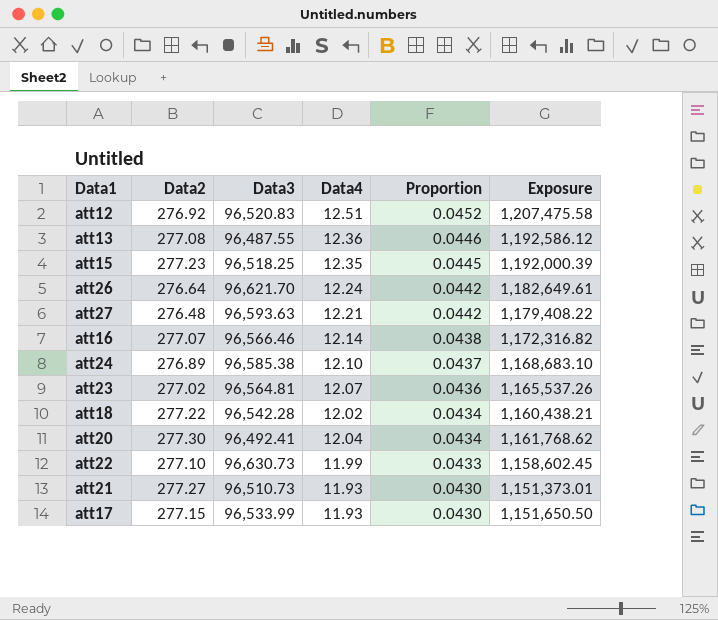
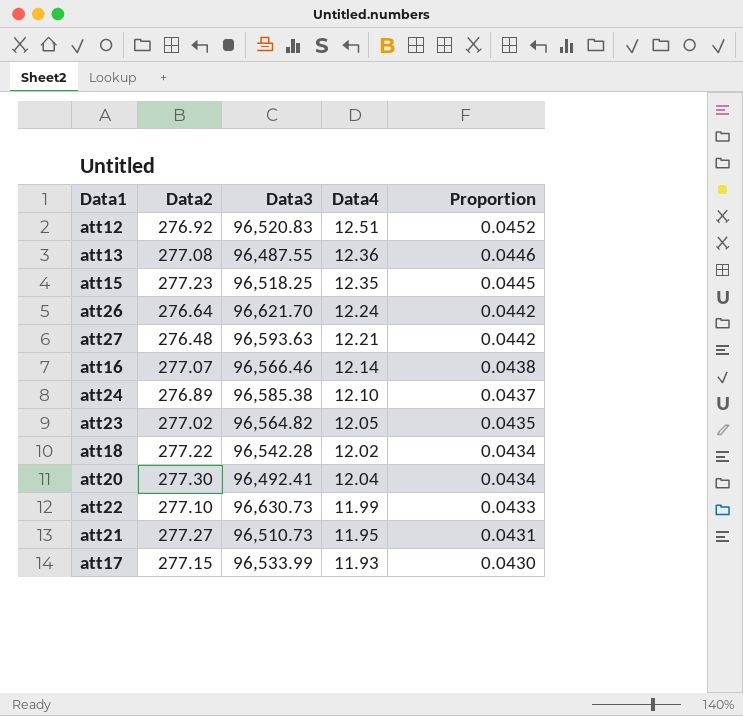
column Exposure | formula: [Data3] * [Data4] -> none
att23 | Data3: 96,564.81 -> 96,564.82
att23 | Data4: 12.07 -> 12.05
att23 | Proportion: 0.0436 -> 0.0435
att21 | Data4: 11.93 -> 11.95
att21 | Proportion: 0.0430 -> 0.0431

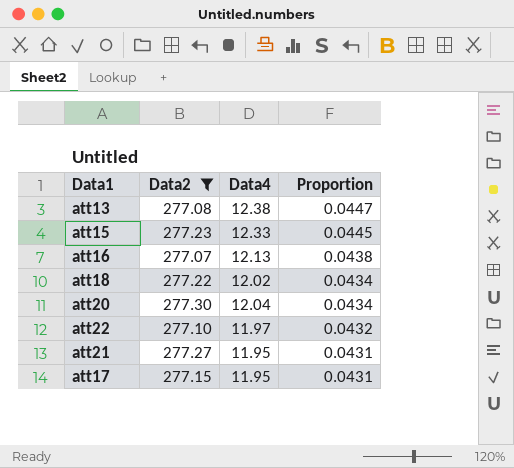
filter: none -> Data2 >= 277.07
column Data3 | position: 3 -> none
att13 | Data4: 12.36 -> 12.38
att13 | Proportion: 0.0446 -> 0.0447
att15 | Data4: 12.35 -> 12.33
att16 | Data4: 12.14 -> 12.13
att22 | Data4: 11.99 -> 11.97
att22 | Proportion: 0.0433 -> 0.0432
att17 | Data4: 11.93 -> 11.95
att17 | Proportion: 0.0430 -> 0.0431

